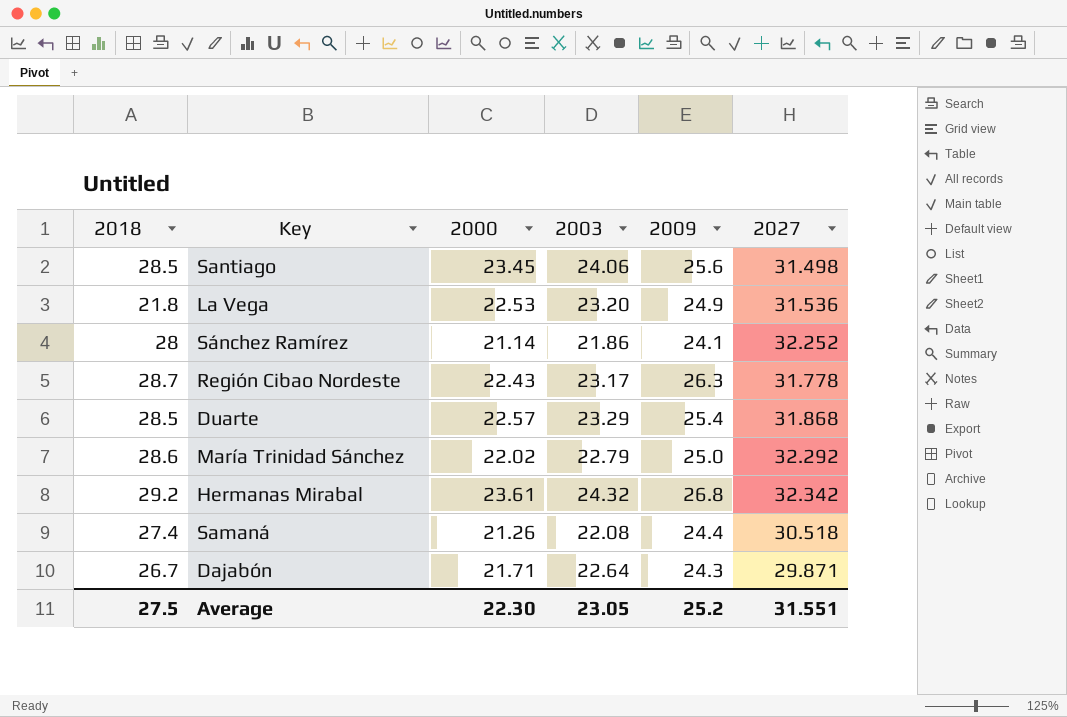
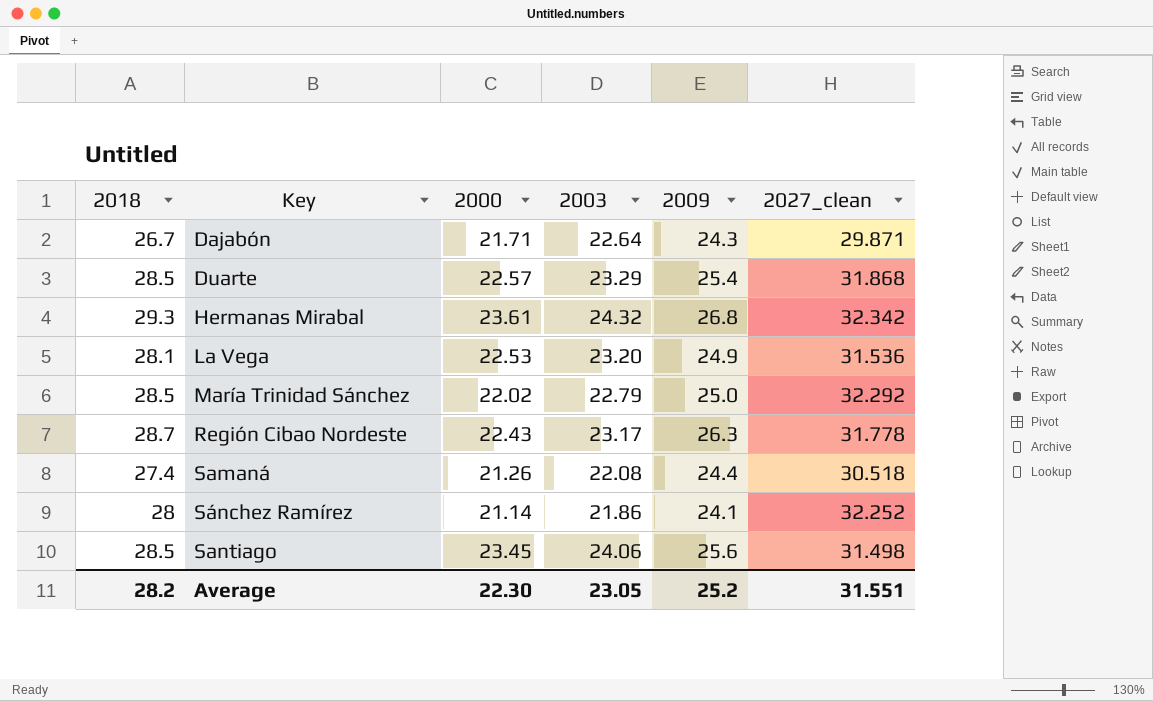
row order: none -> Key ascending
column name: 2027 -> 2027_clean
Hermanas Mirabal | 2018: 29.2 -> 29.3
La Vega | 2018: 21.8 -> 28.1
María Trinidad Sánchez | 2018: 28.6 -> 28.5
Average | 2018: 27.5 -> 28.2

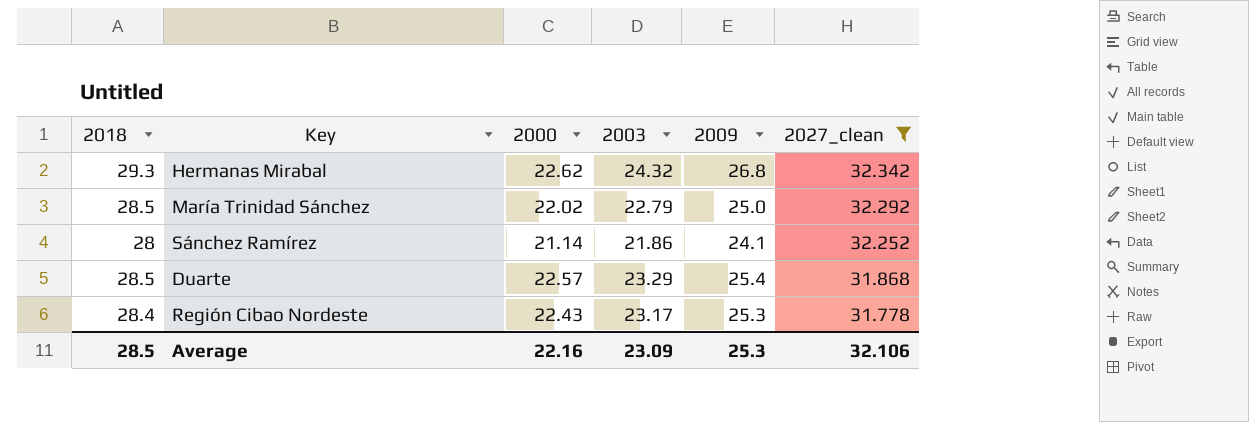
filter: none -> 2027_clean >= 31.778
row order: Key ascending -> 2027_clean descending
Hermanas Mirabal | 2000: 23.61 -> 22.62
Región Cibao Nordeste | 2018: 28.7 -> 28.4
Región Cibao Nordeste | 2009: 26.3 -> 25.3
Average | 2018: 28.2 -> 28.5
Average | 2000: 22.30 -> 22.16
Average | 2003: 23.05 -> 23.09
Average | 2009: 25.2 -> 25.3
Average | 2027_clean: 31.551 -> 32.106

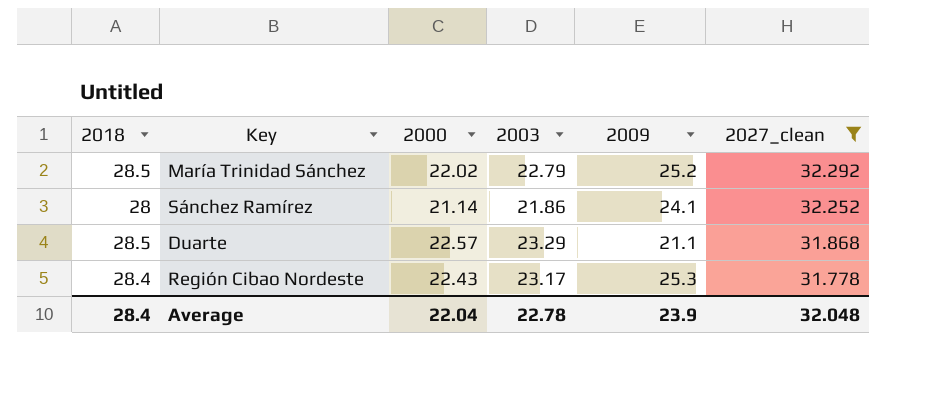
row Hermanas Mirabal: 29.3 | 22.62 | 24.32 | 26.8 | 32.342 -> none
María Trinidad Sánchez | 2009: 25.0 -> 25.2
Duarte | 2009: 25.4 -> 21.1
Average | 2018: 28.5 -> 28.4
Average | 2000: 22.16 -> 22.04
Average | 2003: 23.09 -> 22.78
Average | 2009: 25.3 -> 23.9
Average | 2027_clean: 32.106 -> 32.048

